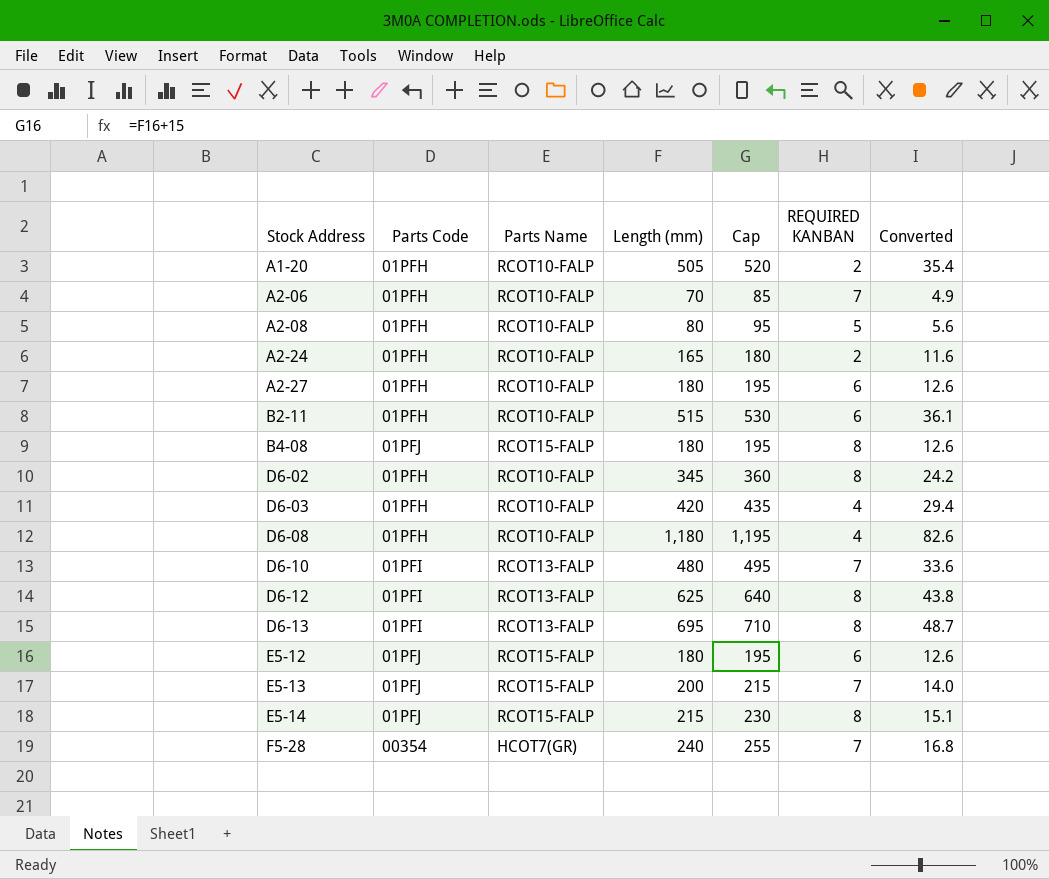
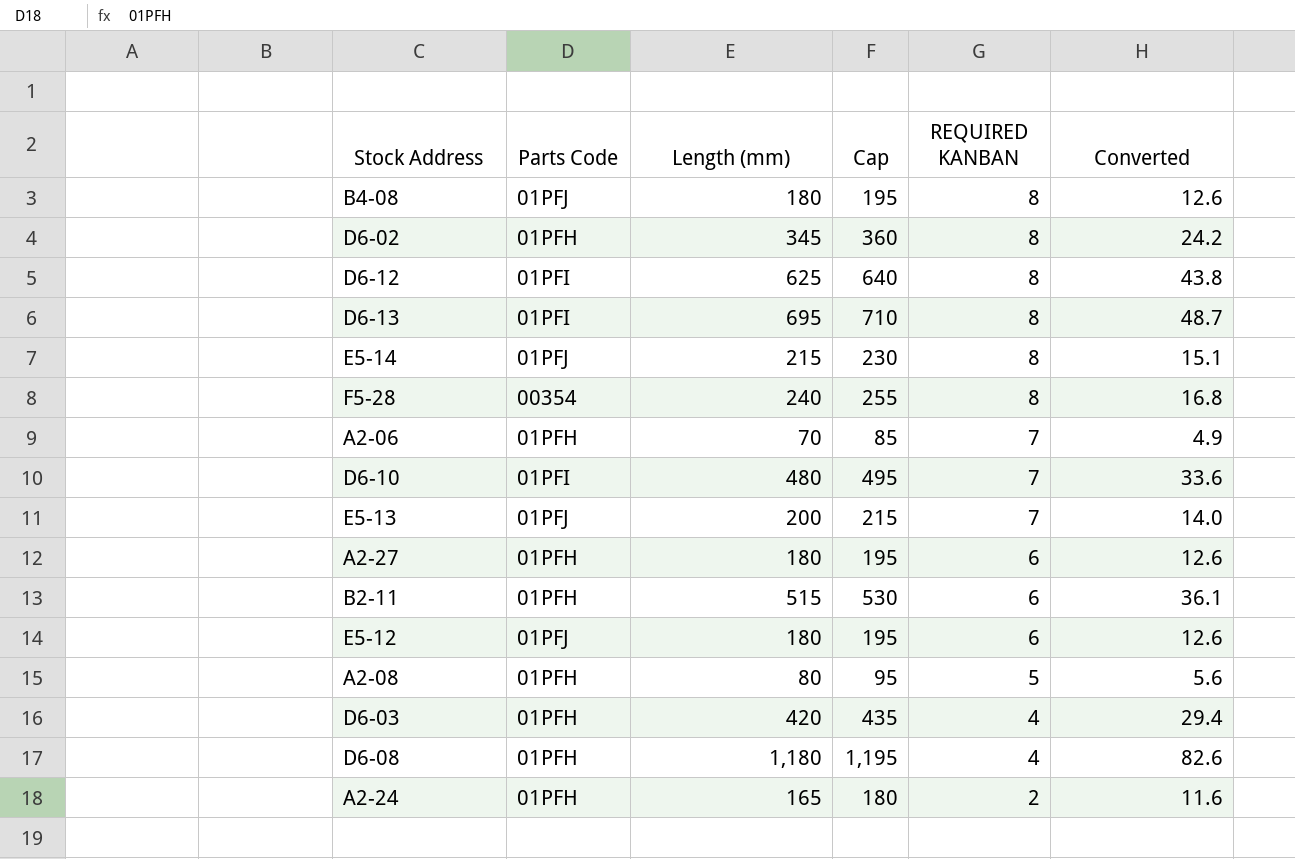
row order: Stock Address ascending -> REQUIRED KANBAN descending
column Parts Name | position: 3 -> none
row A1-20: 01PFH | RCOT10-FALP | 505 | 520 | 2 | 35.4 -> none
F5-28 | REQUIRED KANBAN: 7 -> 8

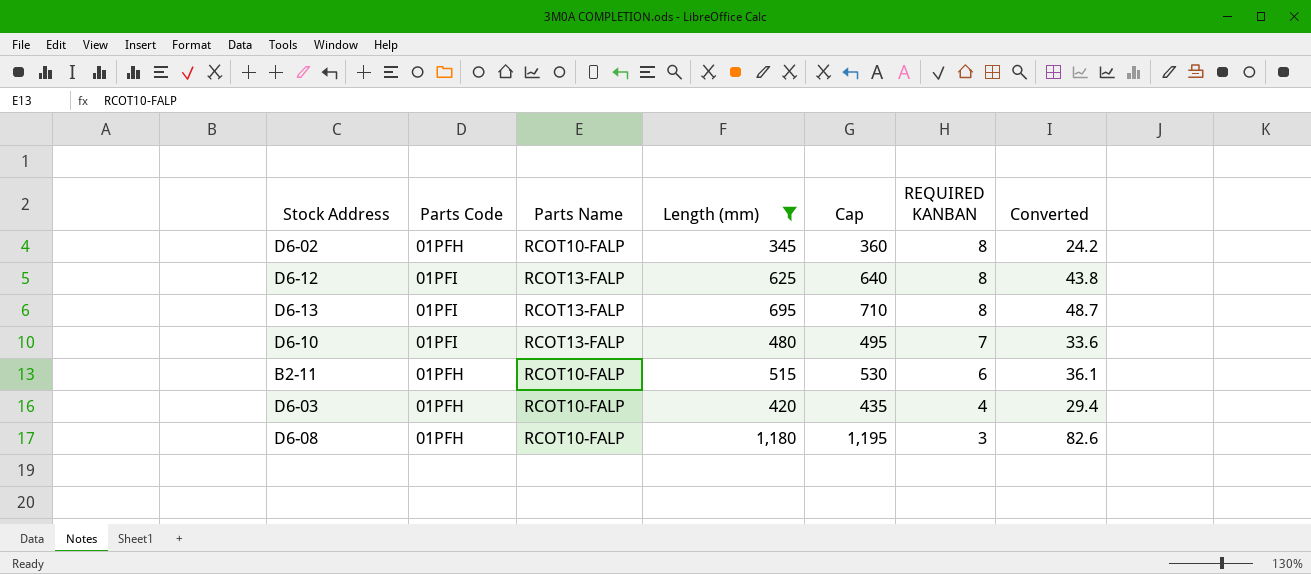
filter: none -> Length (mm) >= 345
column Parts Name | position: none -> 3
D6-08 | REQUIRED KANBAN: 4 -> 3

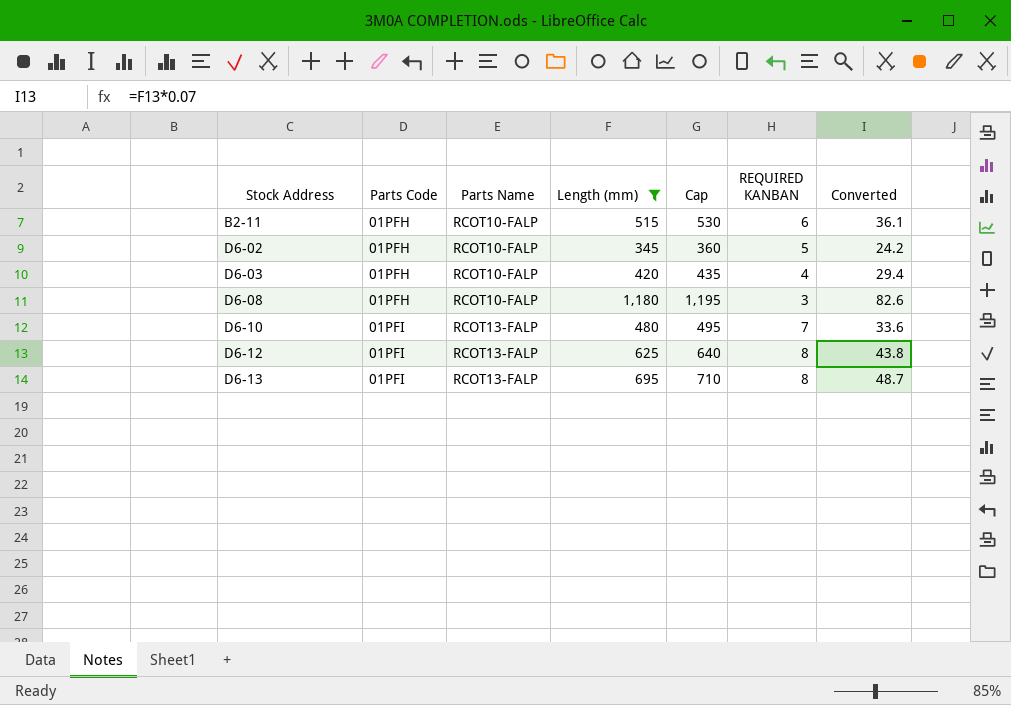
row order: REQUIRED KANBAN descending -> Stock Address ascending
D6-02 | REQUIRED KANBAN: 8 -> 5

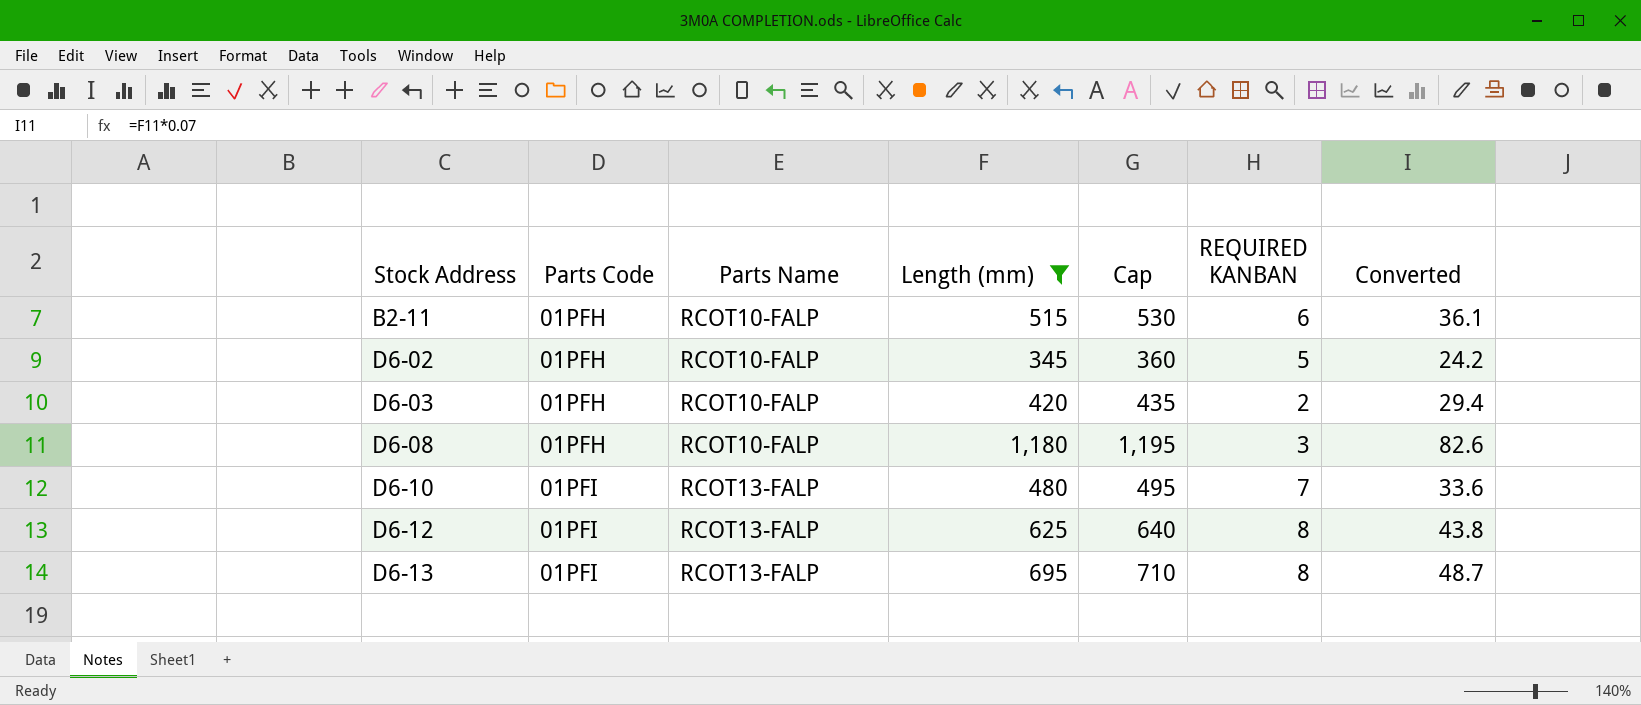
D6-03 | REQUIRED KANBAN: 4 -> 2

